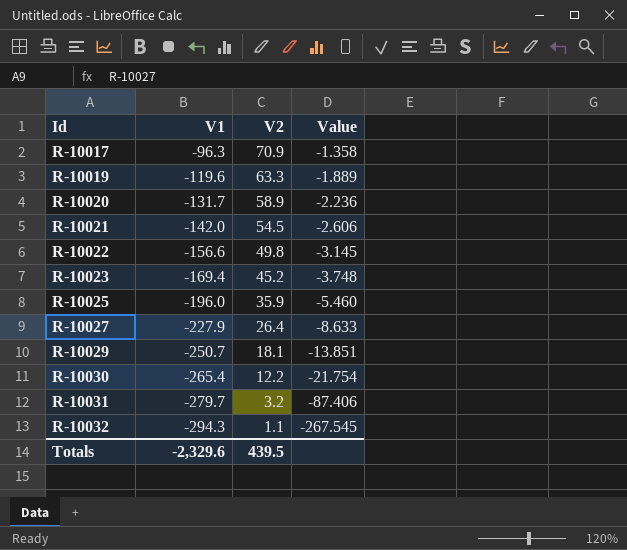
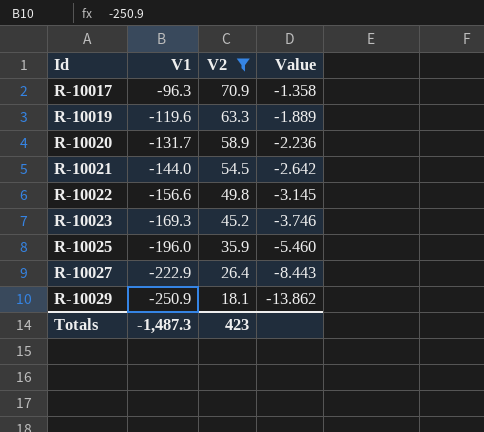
filter: none -> V2 >= 18.1
R-10021 | V1: -142.0 -> -144.0
R-10021 | Value: -2.606 -> -2.642
R-10023 | V1: -169.4 -> -169.3
R-10023 | Value: -3.748 -> -3.746
R-10027 | V1: -227.9 -> -222.9
R-10027 | Value: -8.633 -> -8.443
R-10029 | V1: -250.7 -> -250.9
R-10029 | Value: -13.851 -> -13.862
Totals | V1: -2,329.6 -> -1,487.3
Totals | V2: 439.5 -> 423

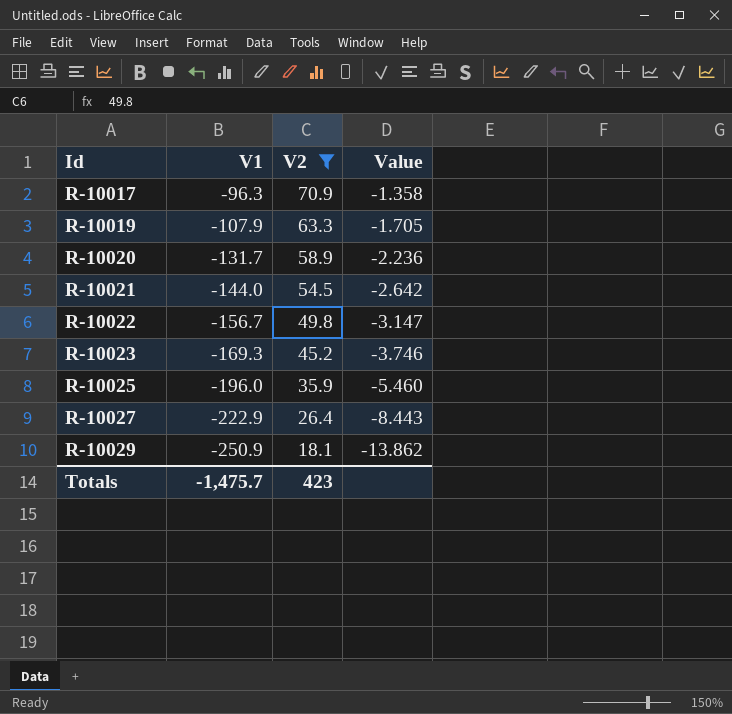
R-10019 | V1: -119.6 -> -107.9
R-10019 | Value: -1.889 -> -1.705
R-10022 | V1: -156.6 -> -156.7
R-10022 | Value: -3.145 -> -3.147
Totals | V1: -1,487.3 -> -1,475.7

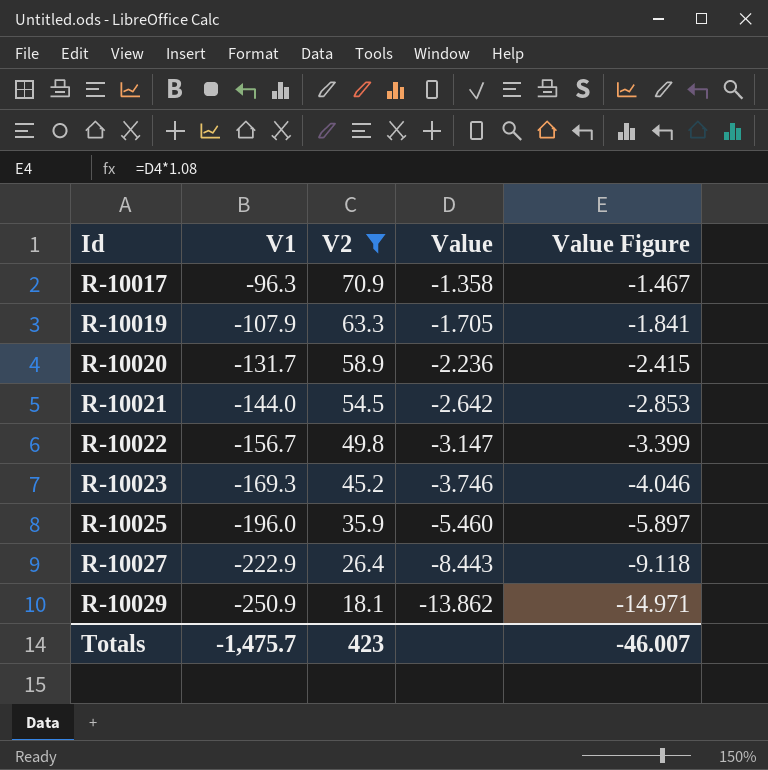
column Value Figure | formula: none -> [Value] * 1.08

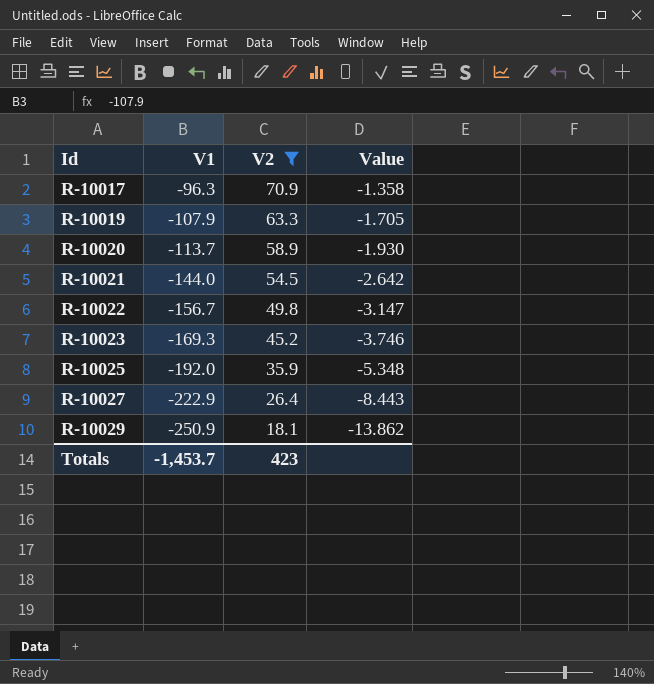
column Value Figure | formula: [Value] * 1.08 -> none
R-10020 | V1: -131.7 -> -113.7
R-10020 | Value: -2.236 -> -1.930
R-10025 | V1: -196.0 -> -192.0
R-10025 | Value: -5.460 -> -5.348
Totals | V1: -1,475.7 -> -1,453.7

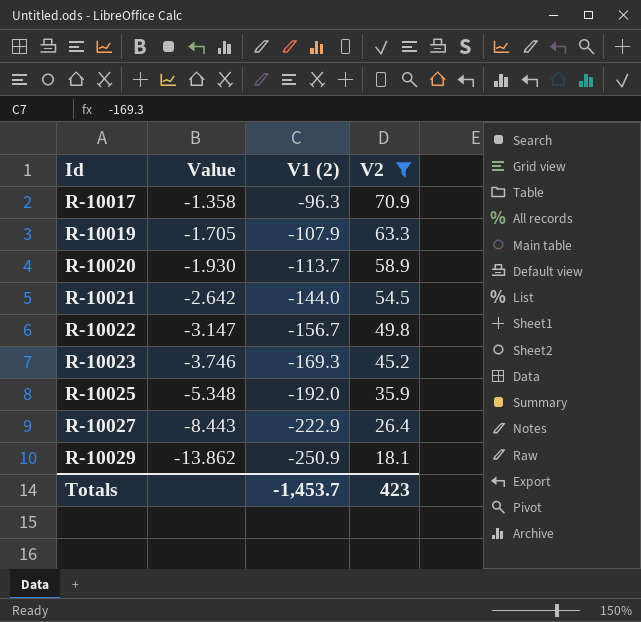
column Value | position: 4 -> 2
column name: V1 -> V1 (2)

